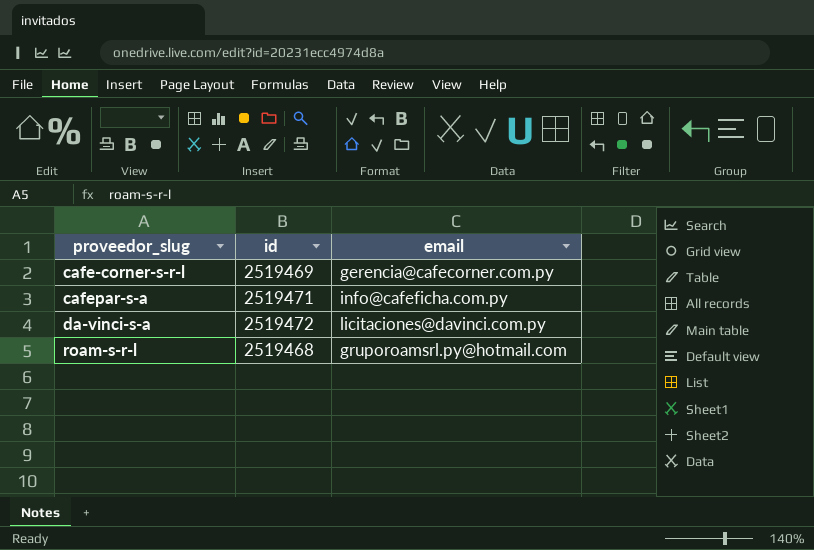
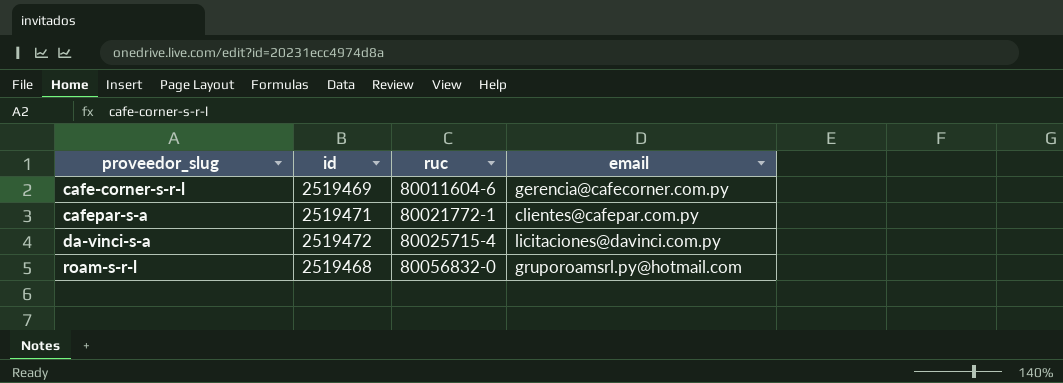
column ruc | position: none -> 3
cafepar-s-a | email: info@cafeficha.com.py -> clientes@cafepar.com.py

